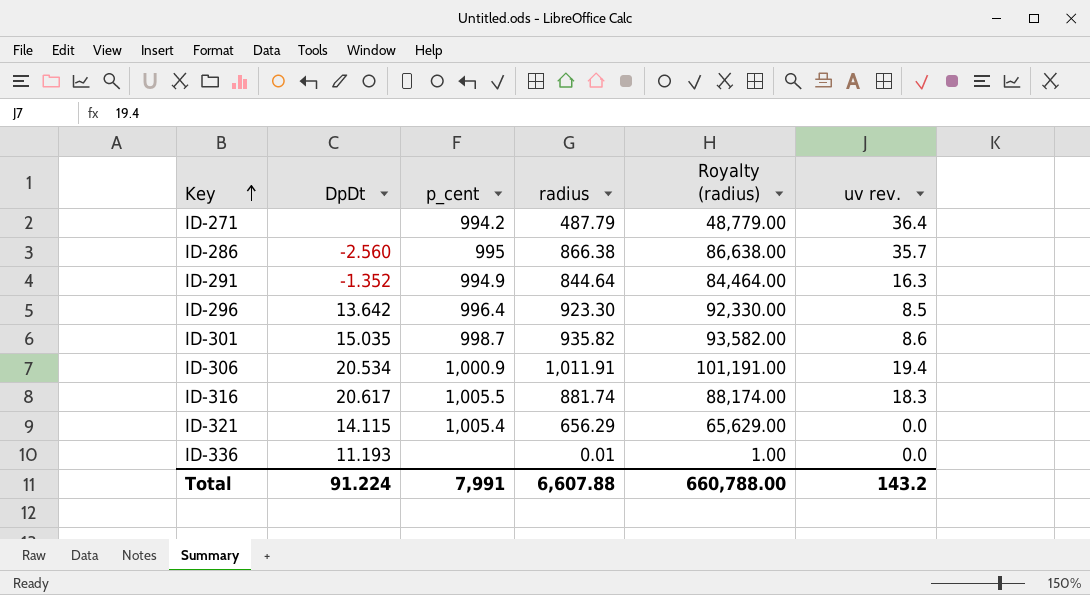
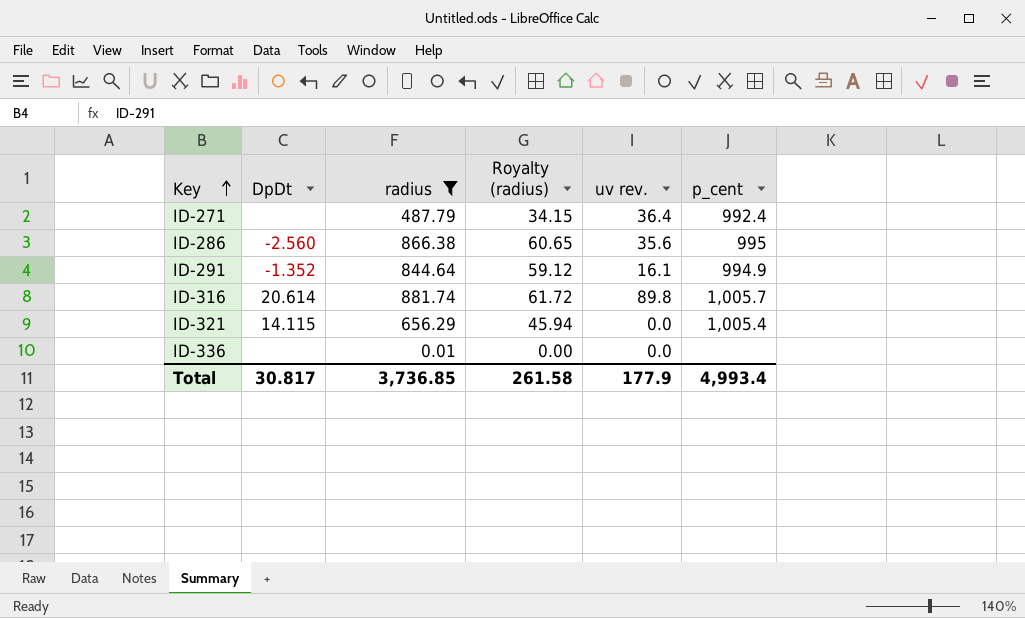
filter: none -> radius <= 881.74
column Royalty (radius) | formula: [radius] * 100 -> [radius] * 0.07
column p_cent | position: 3 -> 6
ID-271 | p_cent: 994.2 -> 992.4
ID-286 | uv rev.: 35.7 -> 35.6
ID-291 | uv rev.: 16.3 -> 16.1
ID-316 | DpDt: 20.617 -> 20.614
ID-316 | uv rev.: 18.3 -> 89.8
ID-316 | p_cent: 1,005.5 -> 1,005.7
ID-336 | DpDt: 11.193 -> none
Total | DpDt: 91.224 -> 30.817
Total | radius: 6,607.88 -> 3,736.85
Total | Royalty (radius): 660,788.00 -> 261.58
Total | uv rev.: 143.2 -> 177.9
Total | p_cent: 7,991 -> 4,993.4

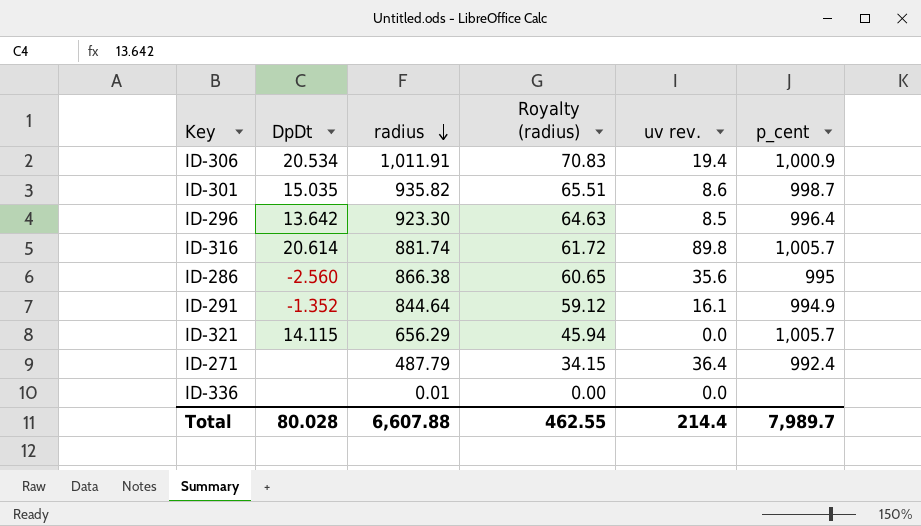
filter: radius <= 881.74 -> none
row order: Key ascending -> radius descending
ID-321 | p_cent: 1,005.4 -> 1,005.7
Total | DpDt: 30.817 -> 80.028
Total | radius: 3,736.85 -> 6,607.88
Total | Royalty (radius): 261.58 -> 462.55
Total | uv rev.: 177.9 -> 214.4
Total | p_cent: 4,993.4 -> 7,989.7

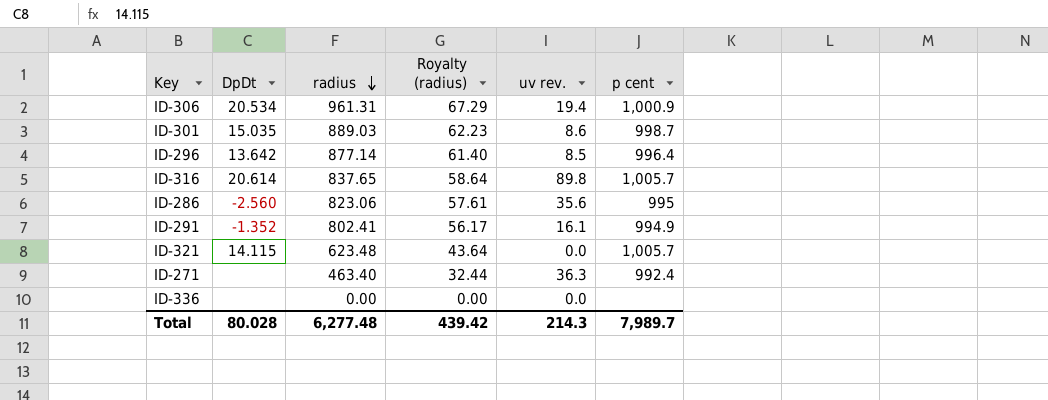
column name: p_cent -> p cent
ID-306 | radius: 1,011.91 -> 961.31
ID-306 | Royalty (radius): 70.83 -> 67.29
ID-301 | radius: 935.82 -> 889.03
ID-301 | Royalty (radius): 65.51 -> 62.23
ID-296 | radius: 923.30 -> 877.14
ID-296 | Royalty (radius): 64.63 -> 61.40
ID-316 | radius: 881.74 -> 837.65
ID-316 | Royalty (radius): 61.72 -> 58.64
ID-286 | radius: 866.38 -> 823.06
ID-286 | Royalty (radius): 60.65 -> 57.61
ID-291 | radius: 844.64 -> 802.41
ID-291 | Royalty (radius): 59.12 -> 56.17
ID-321 | radius: 656.29 -> 623.48
ID-321 | Royalty (radius): 45.94 -> 43.64
ID-271 | radius: 487.79 -> 463.40
ID-271 | Royalty (radius): 34.15 -> 32.44
ID-271 | uv rev.: 36.4 -> 36.3
ID-336 | radius: 0.01 -> 0.00
Total | radius: 6,607.88 -> 6,277.48
Total | Royalty (radius): 462.55 -> 439.42
Total | uv rev.: 214.4 -> 214.3

